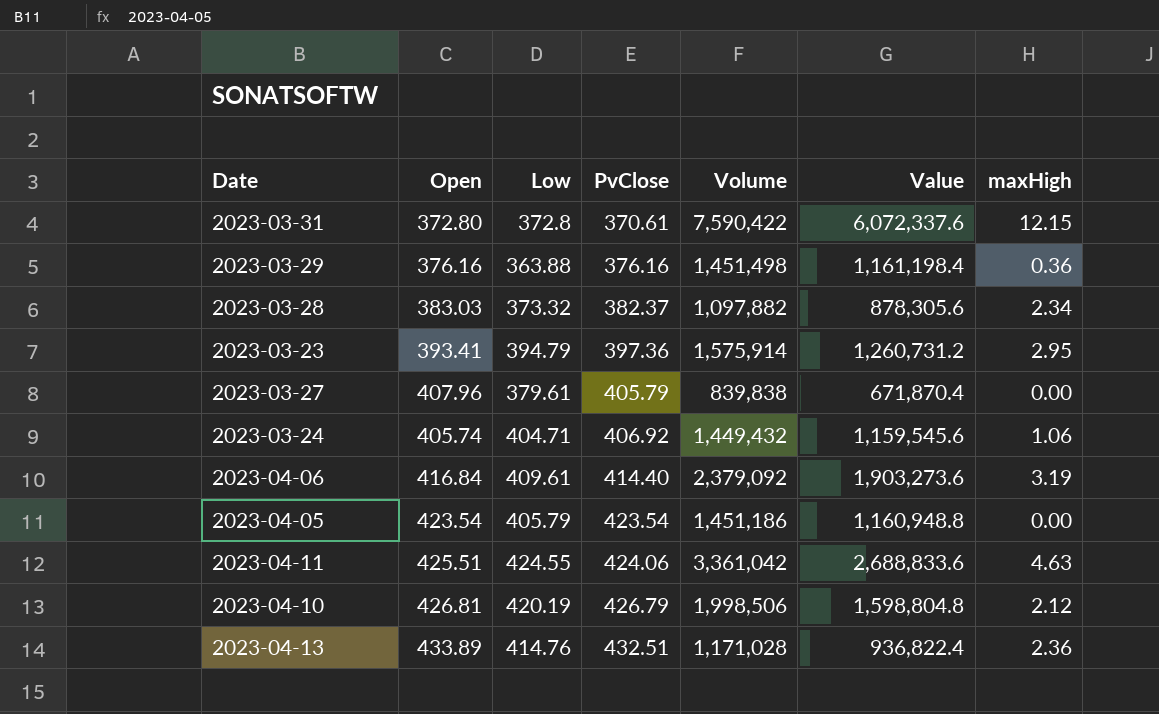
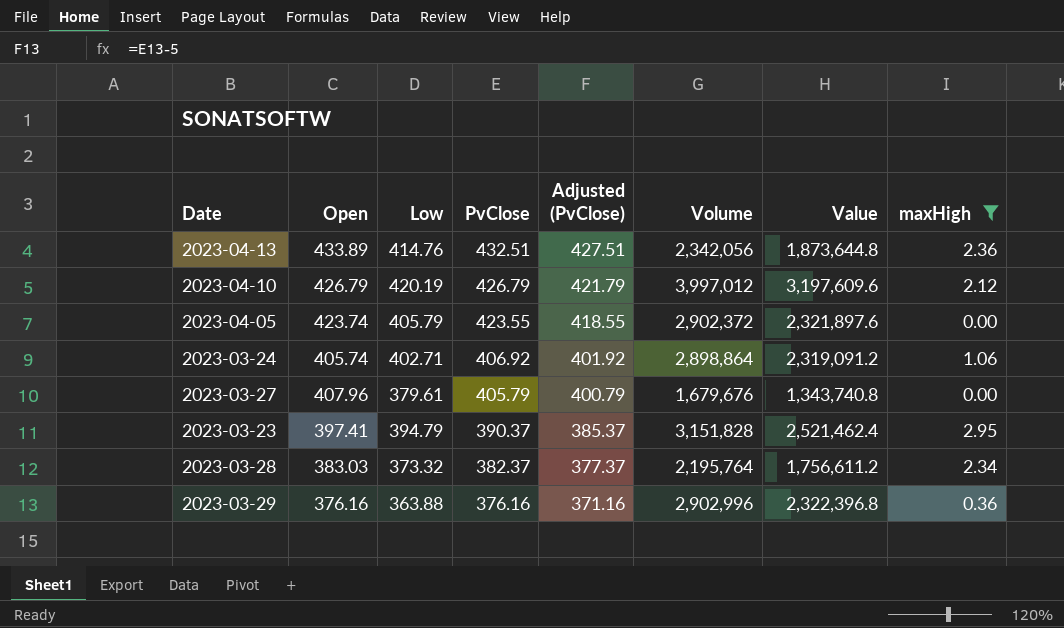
filter: none -> maxHigh <= 2.95
row order: PvClose ascending -> PvClose descending
column Adjusted (PvClose) | formula: none -> [PvClose] - 5
2023-04-13 | Volume: 1,171,028 -> 2,342,056
2023-04-13 | Value: 936,822.4 -> 1,873,644.8
2023-04-10 | Open: 426.81 -> 426.79
2023-04-10 | Volume: 1,998,506 -> 3,997,012
2023-04-10 | Value: 1,598,804.8 -> 3,197,609.6
2023-04-05 | Open: 423.54 -> 423.74
2023-04-05 | PvClose: 423.54 -> 423.55
2023-04-05 | Volume: 1,451,186 -> 2,902,372
2023-04-05 | Value: 1,160,948.8 -> 2,321,897.6
2023-03-24 | Low: 404.71 -> 402.71
2023-03-24 | Volume: 1,449,432 -> 2,898,864
2023-03-24 | Value: 1,159,545.6 -> 2,319,091.2
2023-03-27 | Volume: 839,838 -> 1,679,676
2023-03-27 | Value: 671,870.4 -> 1,343,740.8
2023-03-23 | Open: 393.41 -> 397.41
2023-03-23 | PvClose: 397.36 -> 390.37
2023-03-23 | Volume: 1,575,914 -> 3,151,828
2023-03-23 | Value: 1,260,731.2 -> 2,521,462.4
2023-03-28 | Volume: 1,097,882 -> 2,195,764
2023-03-28 | Value: 878,305.6 -> 1,756,611.2
2023-03-29 | Volume: 1,451,498 -> 2,902,996
2023-03-29 | Value: 1,161,198.4 -> 2,322,396.8

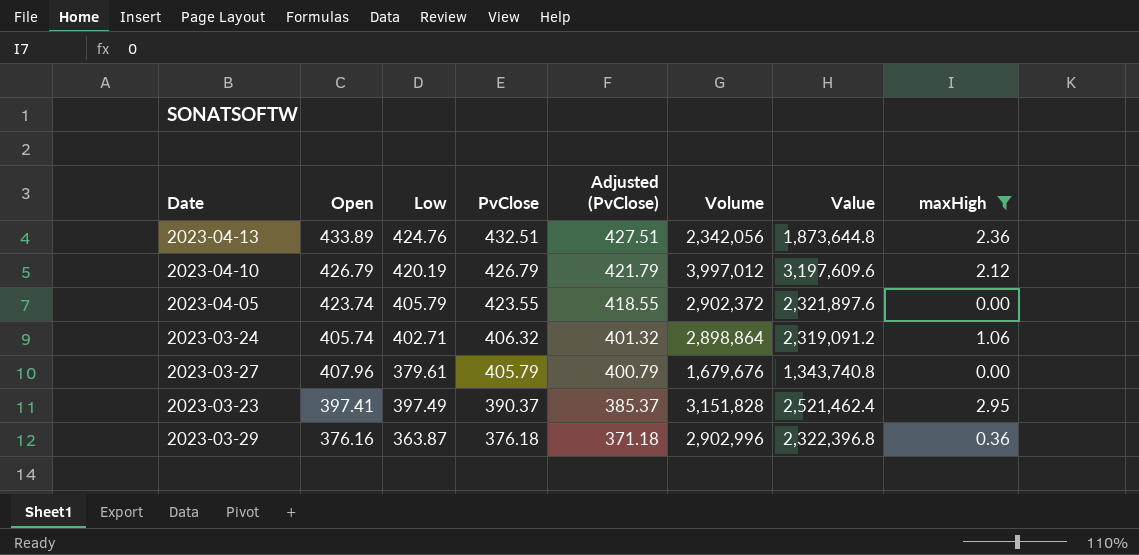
row 2023-03-28: 383.03 | 373.32 | 382.37 | 377.37 | 2,195,764 | 1,756,611.2 | 2.34 -> none
2023-04-13 | Low: 414.76 -> 424.76
2023-03-24 | PvClose: 406.92 -> 406.32
2023-03-24 | Adjusted (PvClose): 401.92 -> 401.32
2023-03-23 | Low: 394.79 -> 397.49
2023-03-29 | Low: 363.88 -> 363.87
2023-03-29 | PvClose: 376.16 -> 376.18
2023-03-29 | Adjusted (PvClose): 371.16 -> 371.18

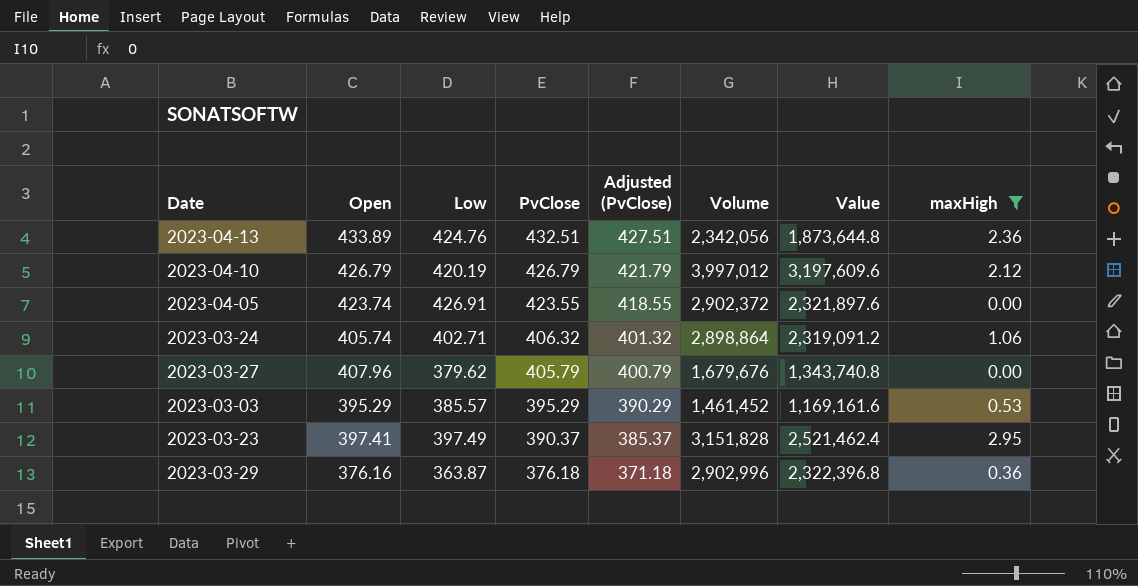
2023-04-05 | Low: 405.79 -> 426.91
2023-03-27 | Low: 379.61 -> 379.62
row 2023-03-03: none -> 395.29 | 385.57 | 395.29 | 390.29 | 1,461,452 | 1,169,161.6 | 0.53

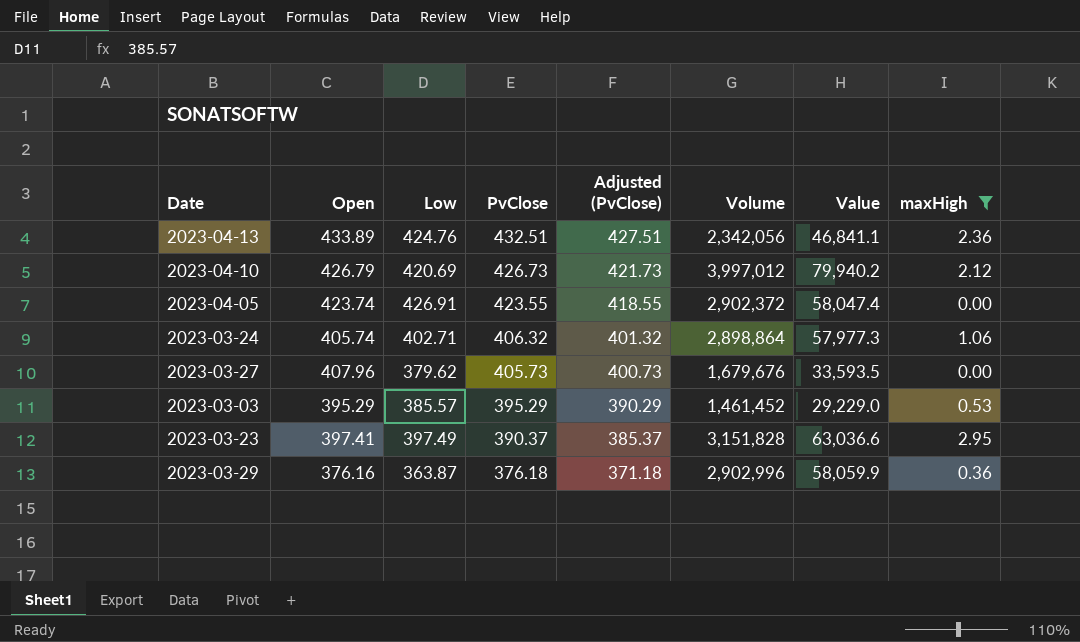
column Value | formula: [Volume] * 0.8 -> [Volume] * 0.02
2023-04-10 | Low: 420.19 -> 420.69
2023-04-10 | PvClose: 426.79 -> 426.73
2023-04-10 | Adjusted (PvClose): 421.79 -> 421.73
2023-03-27 | PvClose: 405.79 -> 405.73
2023-03-27 | Adjusted (PvClose): 400.79 -> 400.73

